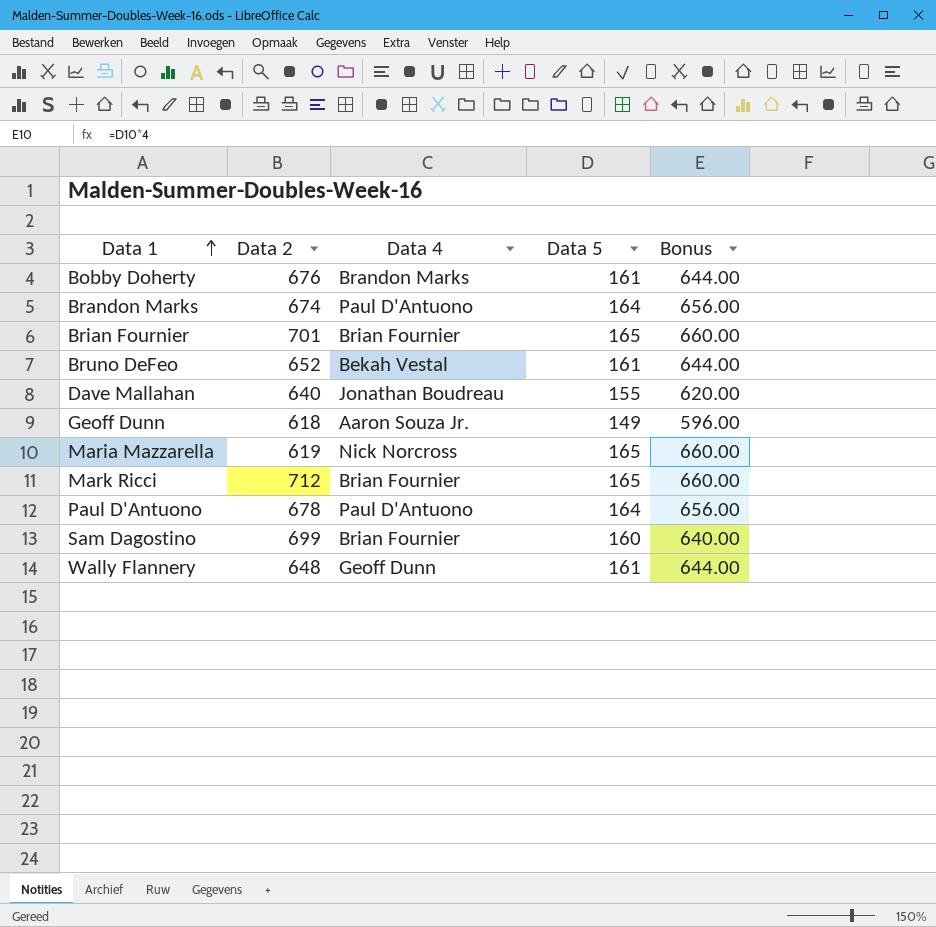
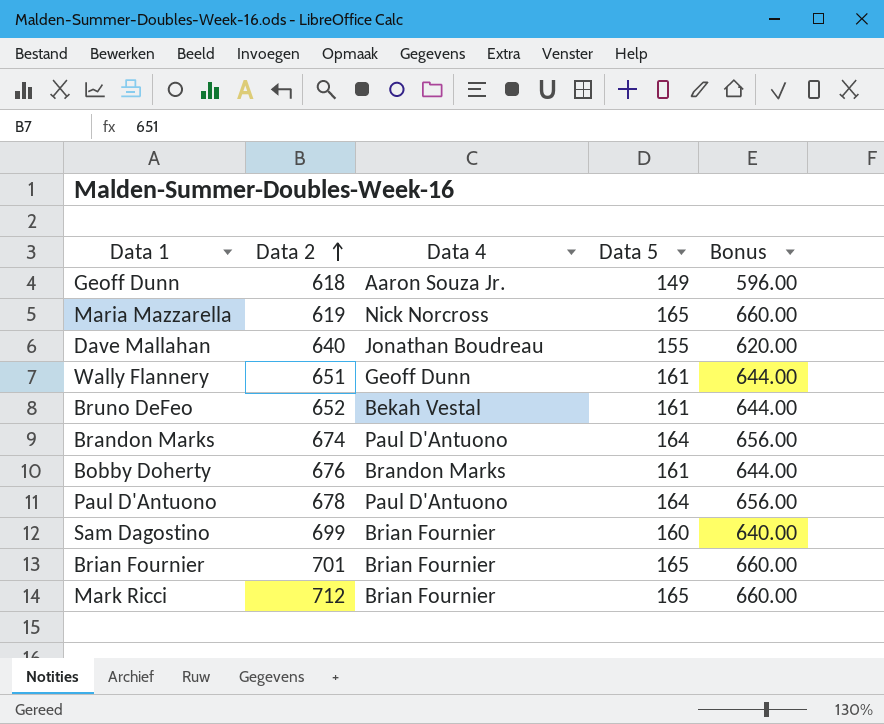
row order: Data 1 ascending -> Data 2 ascending
Wally Flannery | Data 2: 648 -> 651

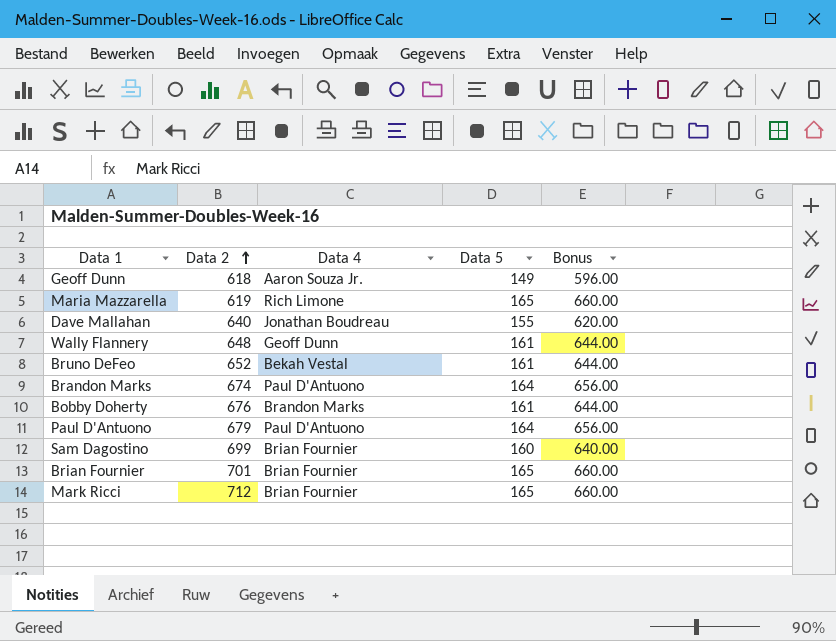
Maria Mazzarella | Data 4: Nick Norcross -> Rich Limone
Wally Flannery | Data 2: 651 -> 648
Paul D'Antuono | Data 2: 678 -> 679

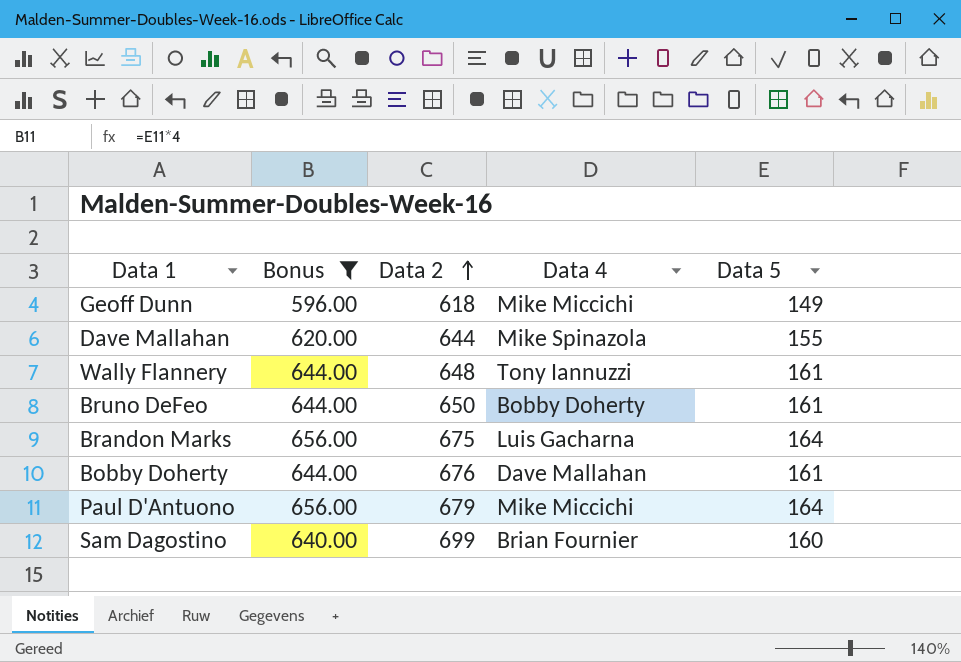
filter: none -> Bonus != 660.00
column Bonus | position: 5 -> 2
Geoff Dunn | Data 4: Aaron Souza Jr. -> Mike Miccichi
Dave Mallahan | Data 2: 640 -> 644
Dave Mallahan | Data 4: Jonathan Boudreau -> Mike Spinazola
Wally Flannery | Data 4: Geoff Dunn -> Tony Iannuzzi
Bruno DeFeo | Data 2: 652 -> 650
Bruno DeFeo | Data 4: Bekah Vestal -> Bobby Doherty
Brandon Marks | Data 2: 674 -> 675
Brandon Marks | Data 4: Paul D'Antuono -> Luis Gacharna
Bobby Doherty | Data 4: Brandon Marks -> Dave Mallahan
Paul D'Antuono | Data 4: Paul D'Antuono -> Mike Miccichi

